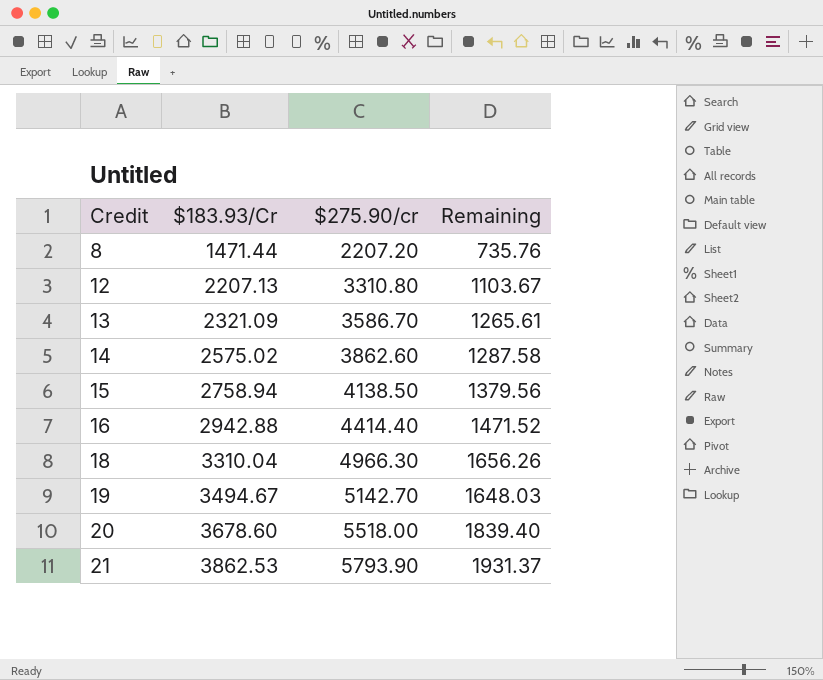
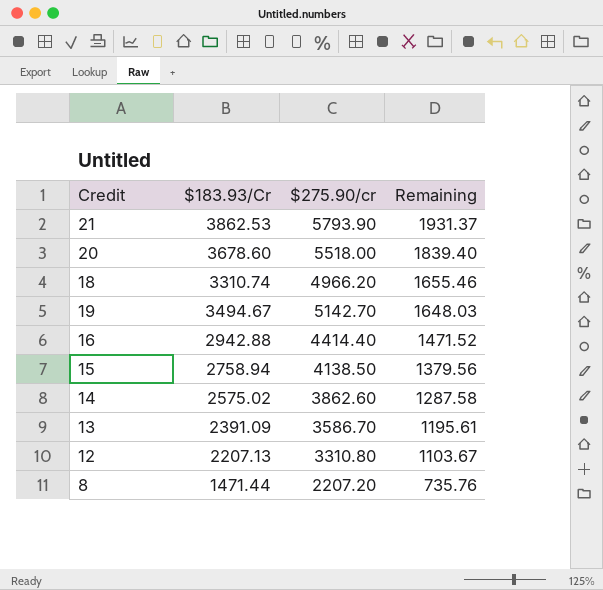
row order: Credit ascending -> Remaining descending
18 | $183.93/Cr: 3310.04 -> 3310.74
18 | $275.90/cr: 4966.30 -> 4966.20
18 | Remaining: 1656.26 -> 1655.46
13 | $183.93/Cr: 2321.09 -> 2391.09
13 | Remaining: 1265.61 -> 1195.61

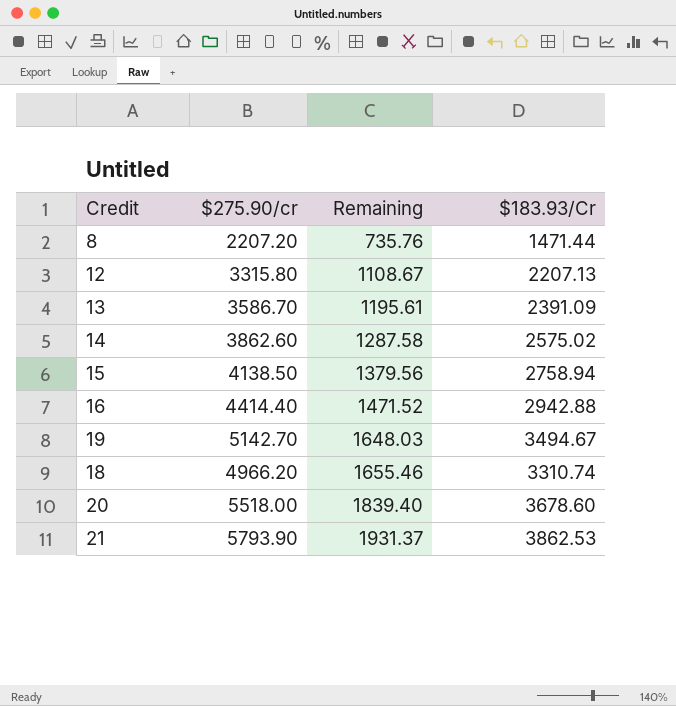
row order: Remaining descending -> Remaining ascending
column $183.93/Cr | position: 2 -> 4
12 | $275.90/cr: 3310.80 -> 3315.80
12 | Remaining: 1103.67 -> 1108.67

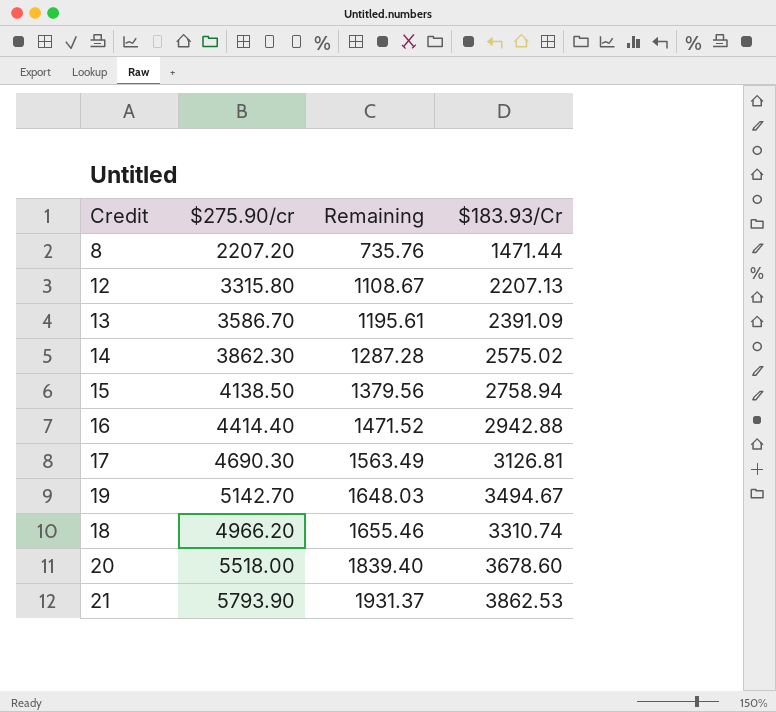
14 | $275.90/cr: 3862.60 -> 3862.30
14 | Remaining: 1287.58 -> 1287.28
row 17: none -> 4690.30 | 1563.49 | 3126.81

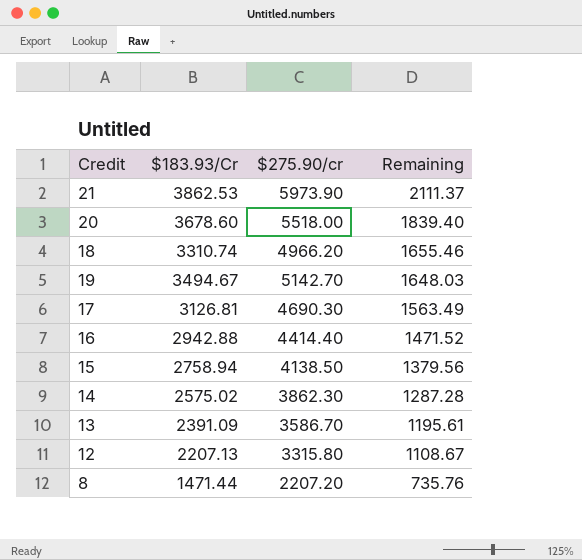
row order: Remaining ascending -> Remaining descending
column $183.93/Cr | position: 4 -> 2
21 | $275.90/cr: 5793.90 -> 5973.90
21 | Remaining: 1931.37 -> 2111.37

